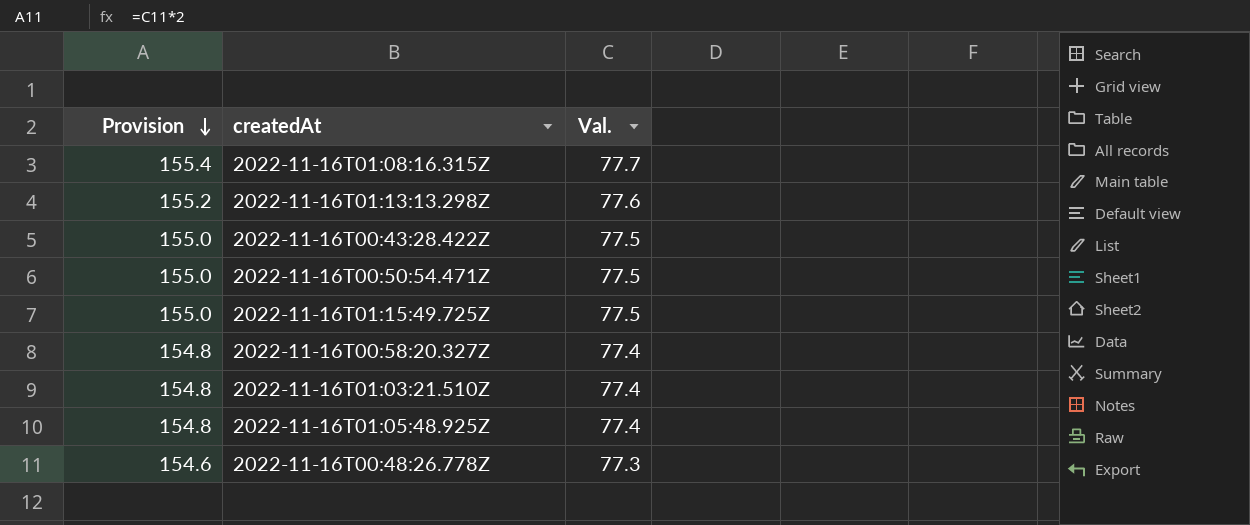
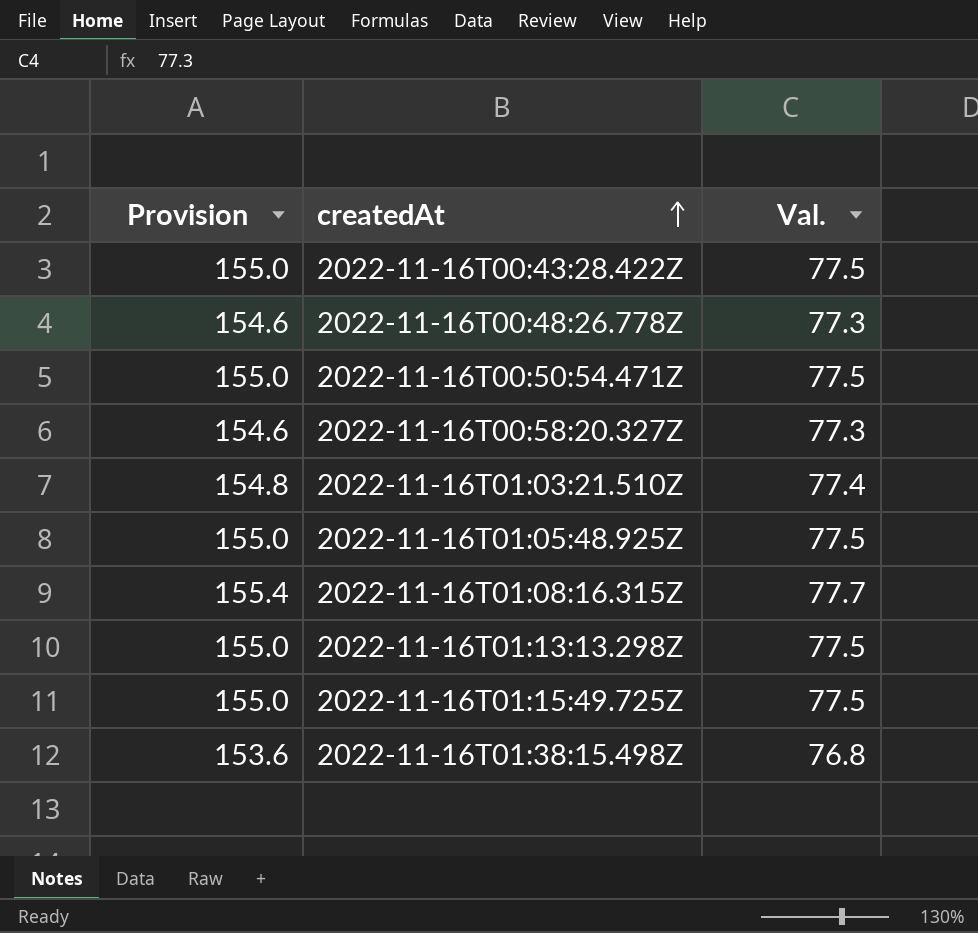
row order: Provision descending -> createdAt ascending
2022-11-16T00:58:20.327Z | Provision: 154.8 -> 154.6
2022-11-16T00:58:20.327Z | Val.: 77.4 -> 77.3
2022-11-16T01:05:48.925Z | Provision: 154.8 -> 155.0
2022-11-16T01:05:48.925Z | Val.: 77.4 -> 77.5
2022-11-16T01:13:13.298Z | Provision: 155.2 -> 155.0
2022-11-16T01:13:13.298Z | Val.: 77.6 -> 77.5
row 2022-11-16T01:38:15.498Z: none -> 153.6 | 76.8

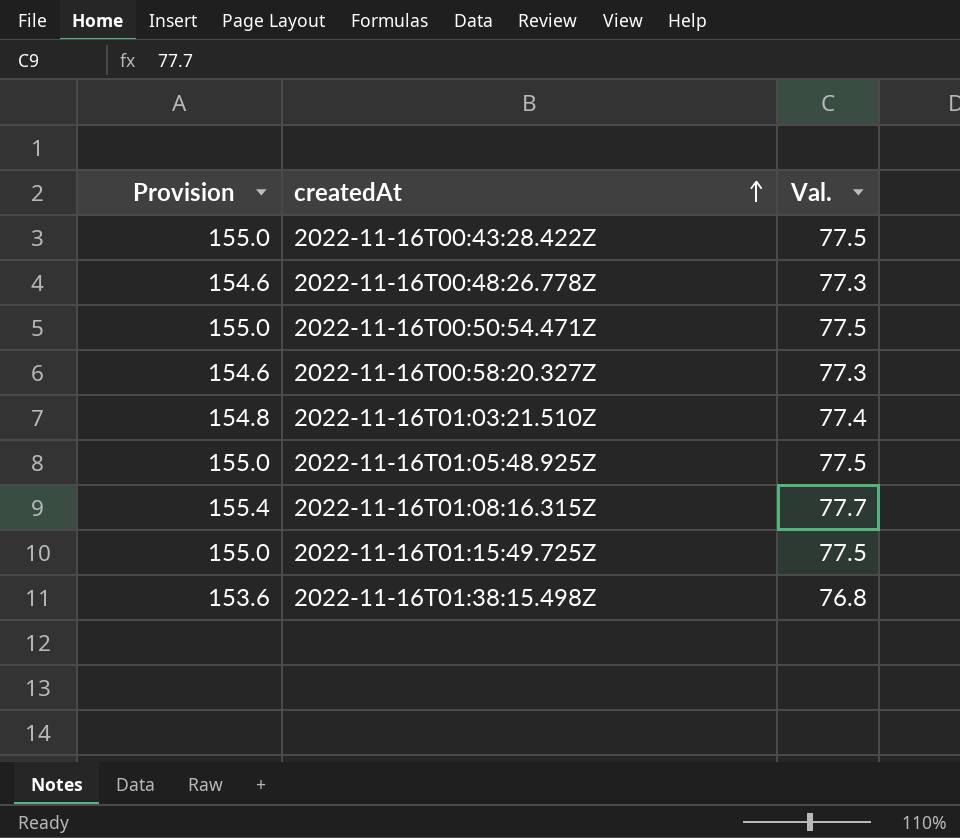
row 2022-11-16T01:13:13.298Z: 155.0 | 77.5 -> none

